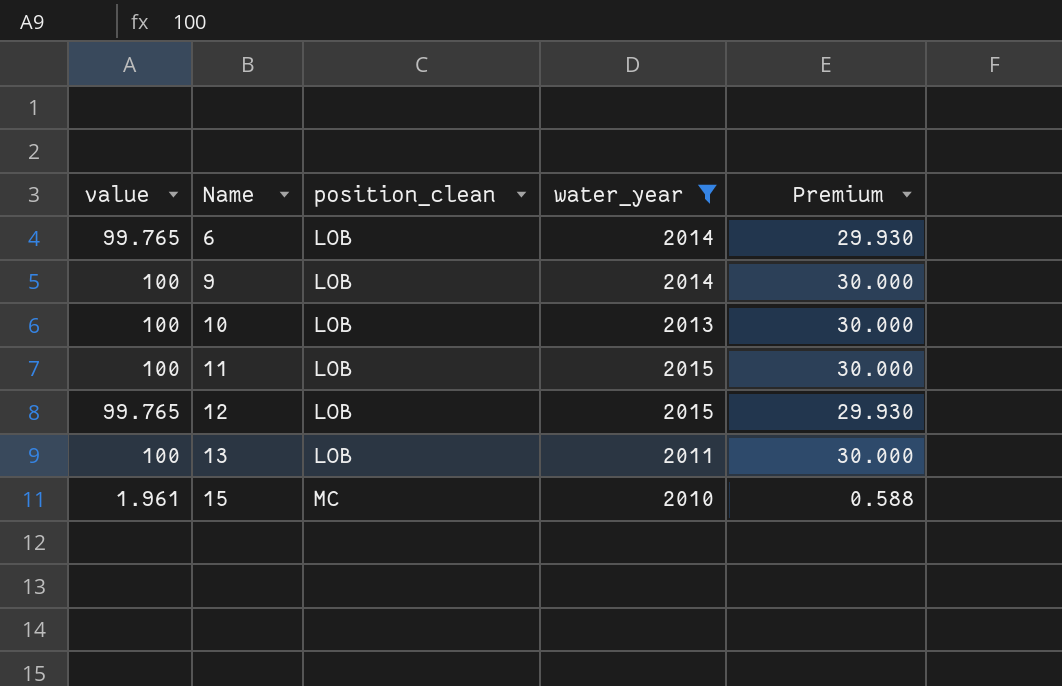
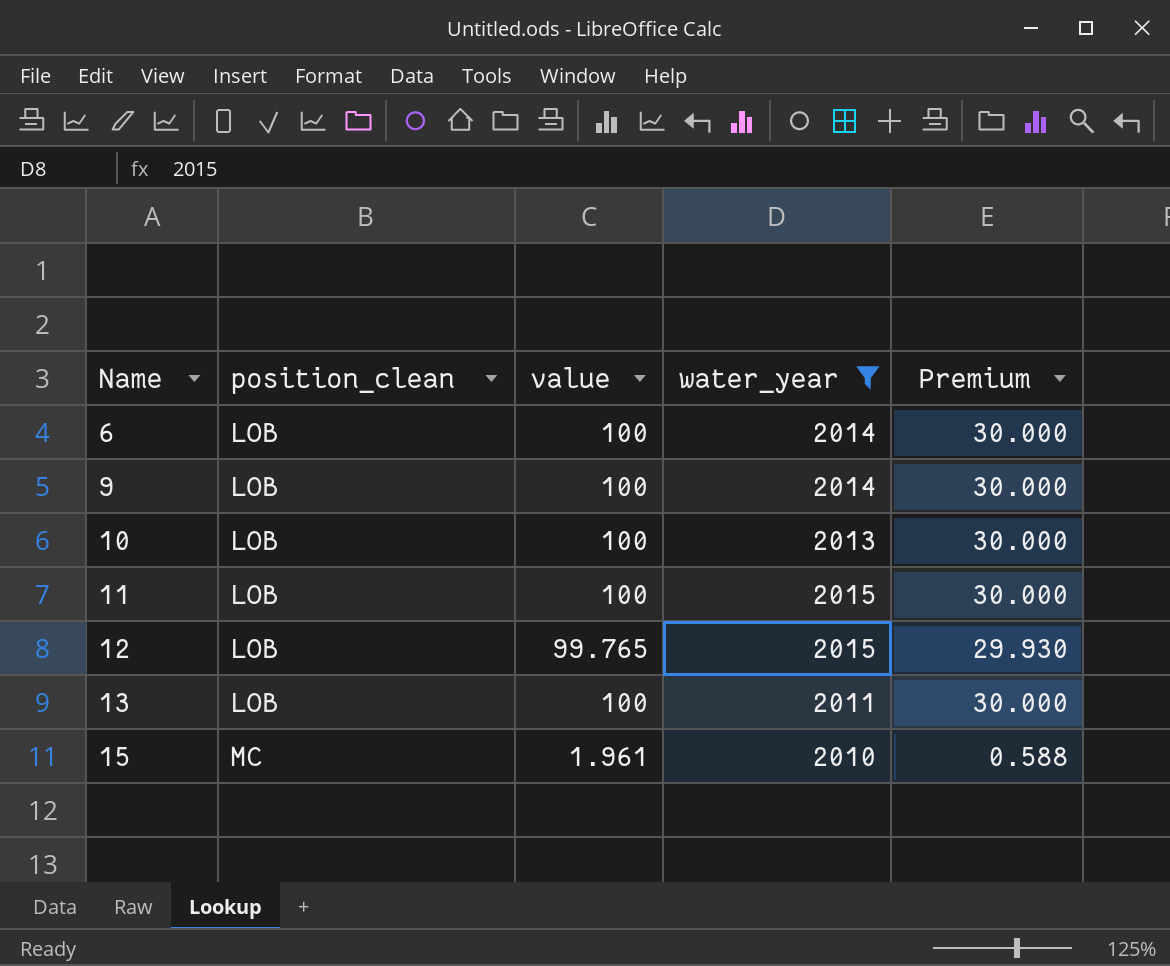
column value | position: 1 -> 3
6 | value: 99.765 -> 100
6 | Premium: 29.930 -> 30.000

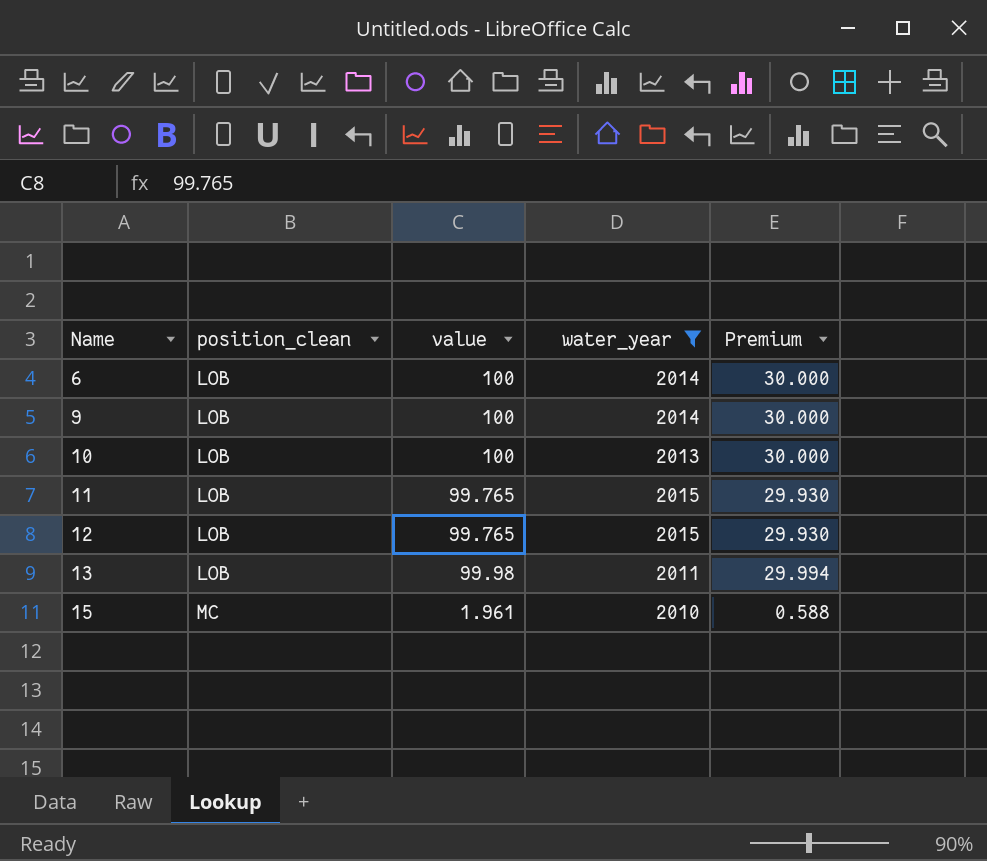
11 | value: 100 -> 99.765
11 | Premium: 30.000 -> 29.930
13 | value: 100 -> 99.98
13 | Premium: 30.000 -> 29.994

